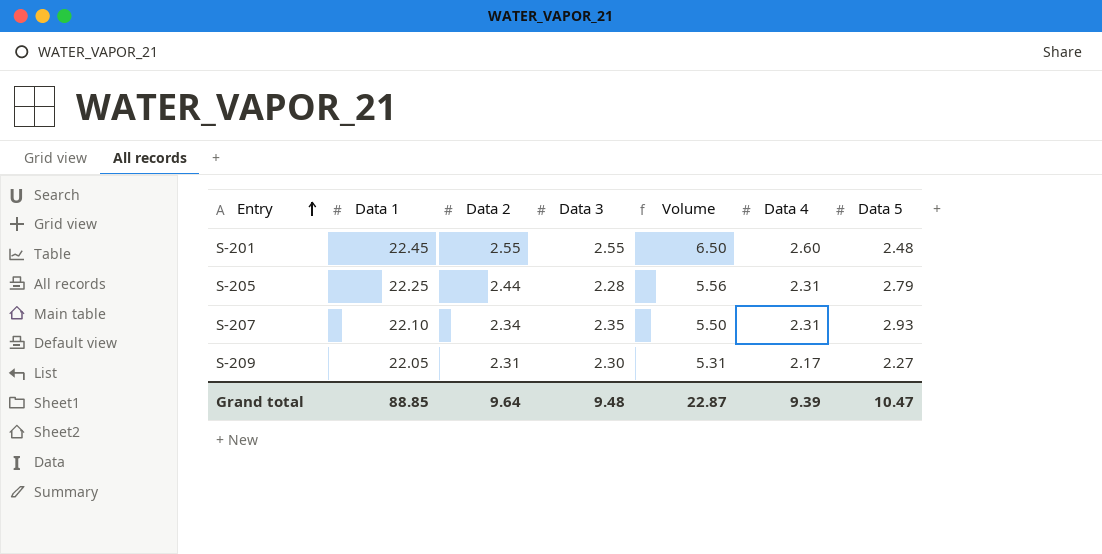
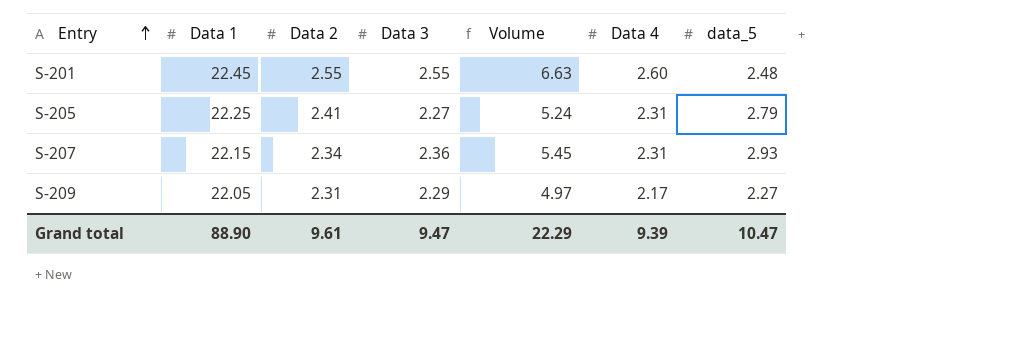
column Volume | formula: [Data 2] * [Data 3] -> [Data 3] * [Data 4]
column name: Data 5 -> data_5
S-205 | Data 2: 2.44 -> 2.41
S-205 | Data 3: 2.28 -> 2.27
S-207 | Data 1: 22.10 -> 22.15
S-207 | Data 3: 2.35 -> 2.36
S-209 | Data 3: 2.30 -> 2.29
Grand total | Data 1: 88.85 -> 88.90
Grand total | Data 2: 9.64 -> 9.61
Grand total | Data 3: 9.48 -> 9.47
Grand total | Volume: 22.87 -> 22.29

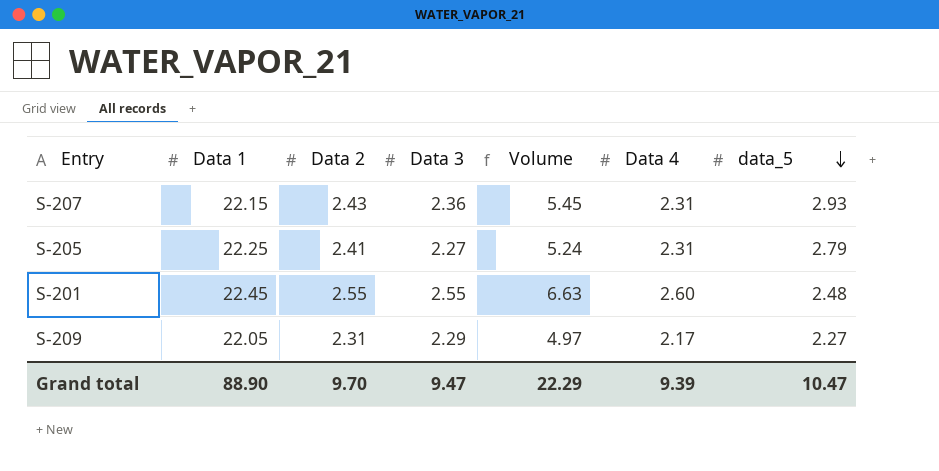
row order: Entry ascending -> data_5 descending
S-207 | Data 2: 2.34 -> 2.43
Grand total | Data 2: 9.61 -> 9.70

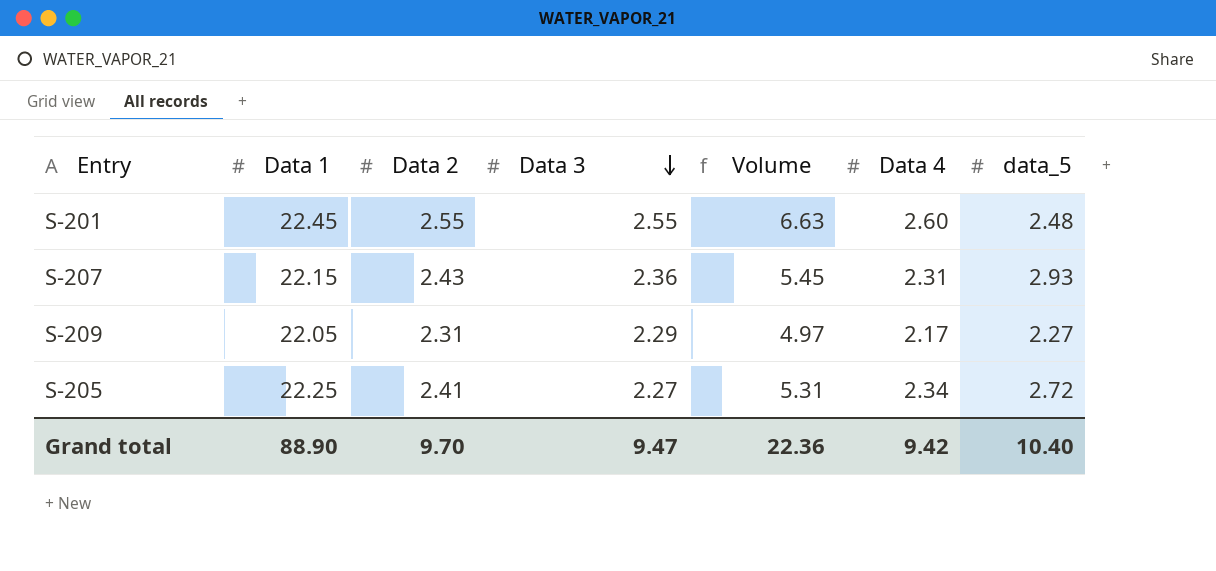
row order: data_5 descending -> Data 3 descending
S-205 | Volume: 5.24 -> 5.31
S-205 | Data 4: 2.31 -> 2.34
S-205 | data_5: 2.79 -> 2.72
Grand total | Volume: 22.29 -> 22.36
Grand total | Data 4: 9.39 -> 9.42
Grand total | data_5: 10.47 -> 10.40

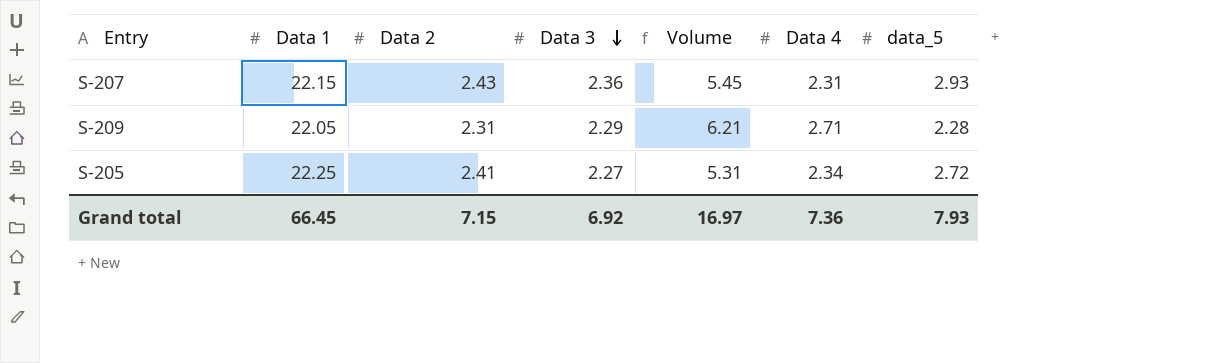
row S-201: 22.45 | 2.55 | 2.55 | 6.63 | 2.60 | 2.48 -> none
S-209 | Volume: 4.97 -> 6.21
S-209 | Data 4: 2.17 -> 2.71
S-209 | data_5: 2.27 -> 2.28
Grand total | Data 1: 88.90 -> 66.45
Grand total | Data 2: 9.70 -> 7.15
Grand total | Data 3: 9.47 -> 6.92
Grand total | Volume: 22.36 -> 16.97
Grand total | Data 4: 9.42 -> 7.36
Grand total | data_5: 10.40 -> 7.93

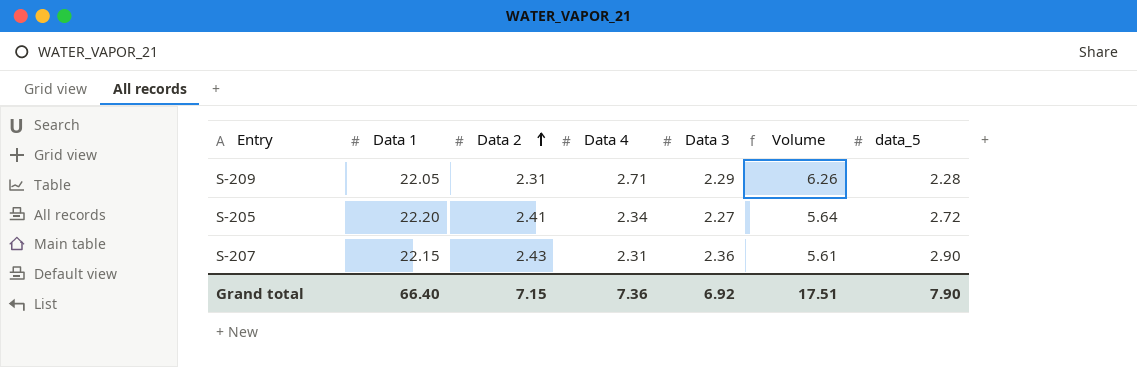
row order: Data 3 descending -> Data 2 ascending
column Data 4 | position: 6 -> 4
column Volume | formula: [Data 3] * [Data 4] -> [Data 2] * [Data 4]
S-205 | Data 1: 22.25 -> 22.20
S-207 | data_5: 2.93 -> 2.90
Grand total | Data 1: 66.45 -> 66.40
Grand total | Volume: 16.97 -> 17.51
Grand total | data_5: 7.93 -> 7.90

